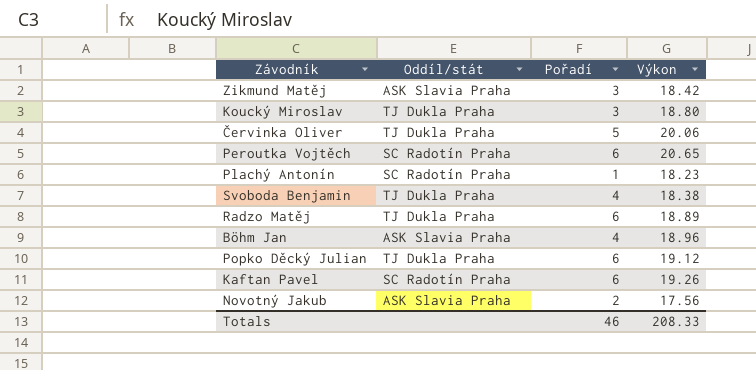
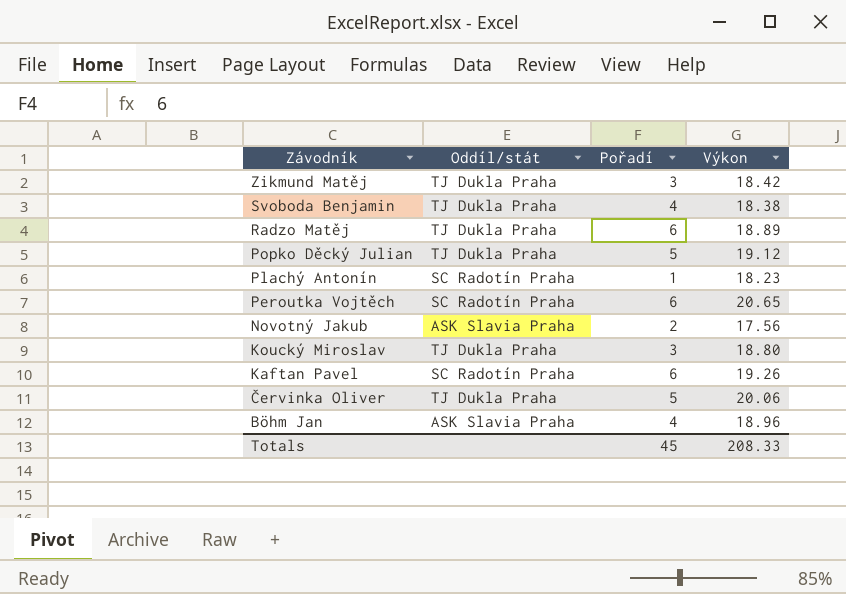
row order: none -> Závodník descending
Zikmund Matěj | Oddíl/stát: ASK Slavia Praha -> TJ Dukla Praha
Popko Děcký Julian | Pořadí: 6 -> 5
Totals | Pořadí: 46 -> 45

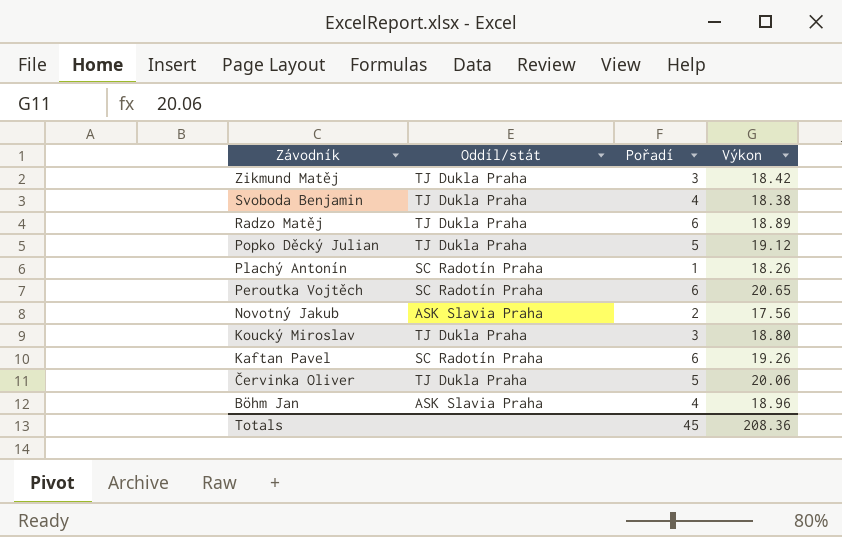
Plachý Antonín | Výkon: 18.23 -> 18.26
Totals | Výkon: 208.33 -> 208.36

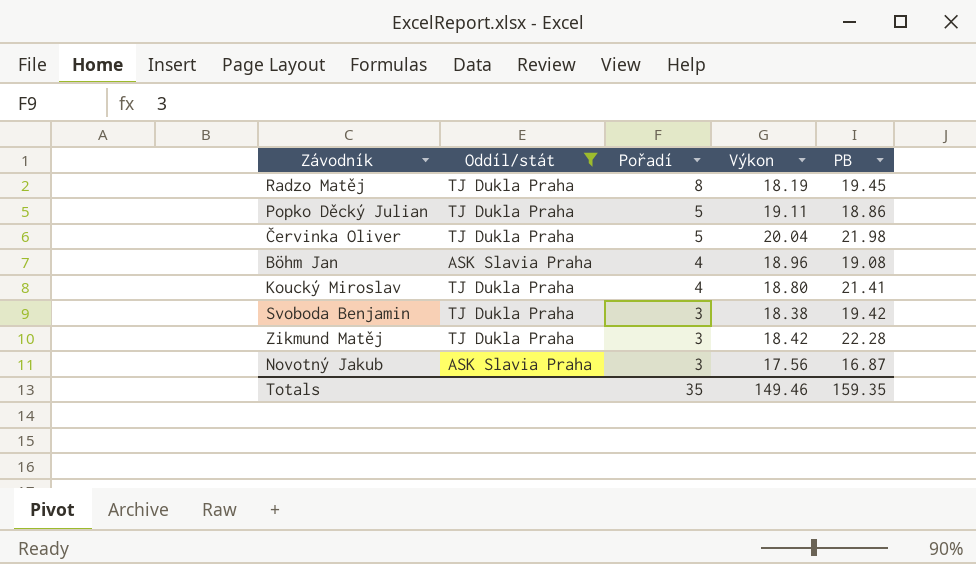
filter: none -> Oddíl/stát != SC Radotín Praha
row order: Závodník descending -> Pořadí descending
column PB | position: none -> 5
Radzo Matěj | Pořadí: 6 -> 8
Radzo Matěj | Výkon: 18.89 -> 18.19
Popko Děcký Julian | Výkon: 19.12 -> 19.11
Červinka Oliver | Výkon: 20.06 -> 20.04
Koucký Miroslav | Pořadí: 3 -> 4
Svoboda Benjamin | Pořadí: 4 -> 3
Novotný Jakub | Pořadí: 2 -> 3
Totals | Pořadí: 45 -> 35
Totals | Výkon: 208.36 -> 149.46

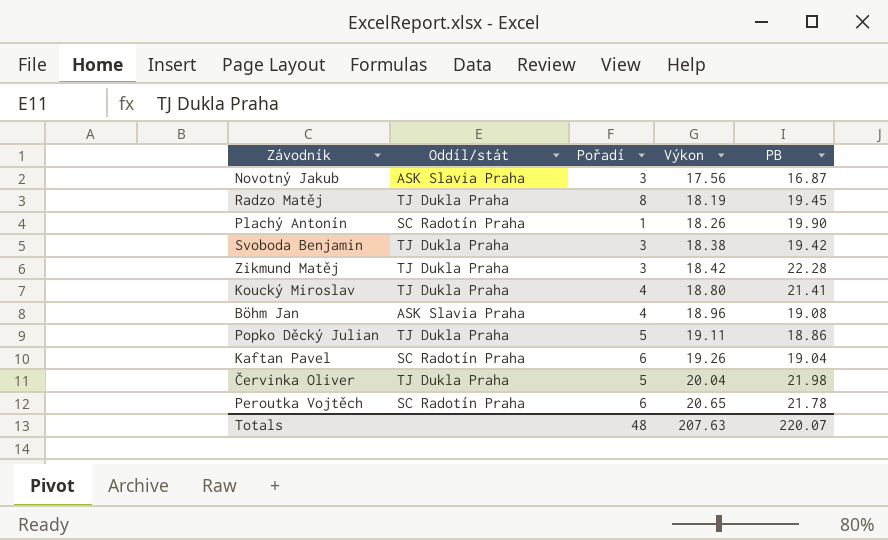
filter: Oddíl/stát != SC Radotín Praha -> none
row order: Pořadí descending -> Výkon ascending
Totals | Pořadí: 35 -> 48
Totals | Výkon: 149.46 -> 207.63
Totals | PB: 159.35 -> 220.07

